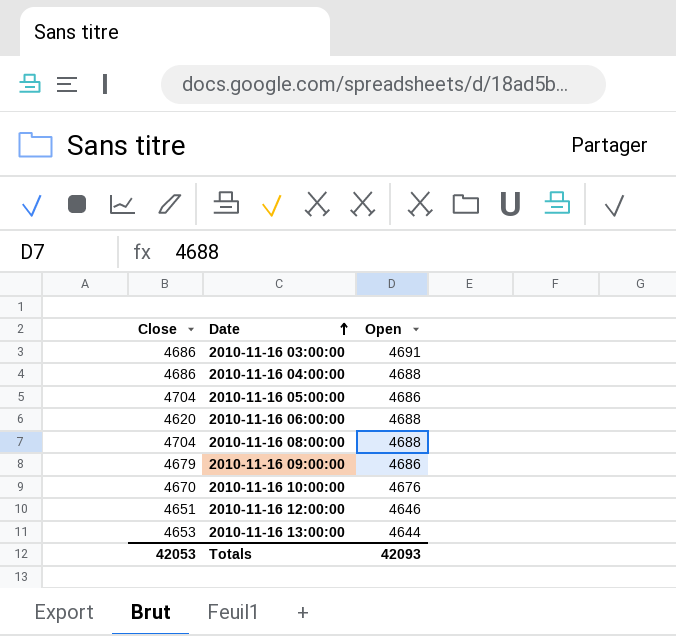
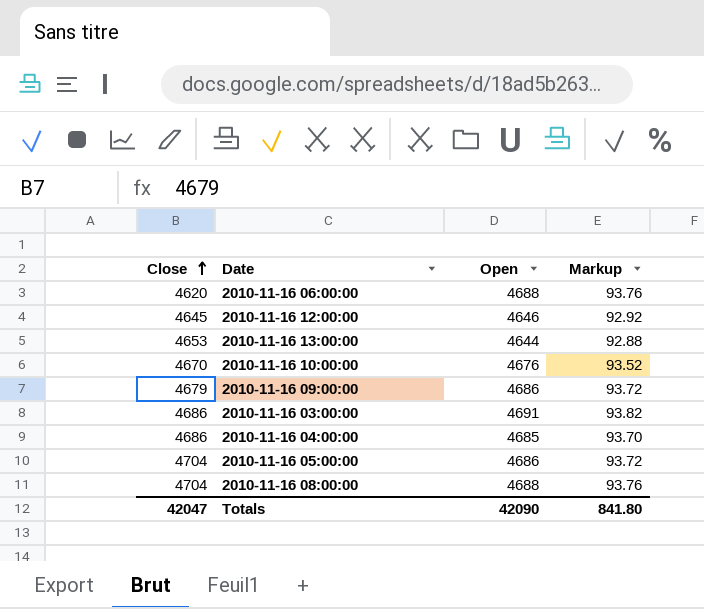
row order: Date ascending -> Close ascending
column Markup | formula: none -> [Open] * 0.02
2010-11-16 12:00:00 | Close: 4651 -> 4645
2010-11-16 04:00:00 | Open: 4688 -> 4685
Totals | Close: 42053 -> 42047
Totals | Open: 42093 -> 42090

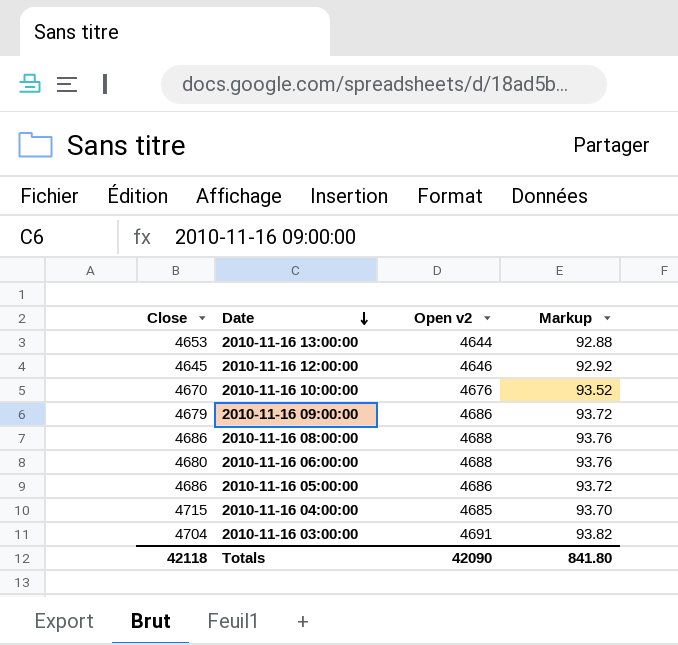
row order: Close ascending -> Date descending
column name: Open -> Open v2
2010-11-16 08:00:00 | Close: 4704 -> 4686
2010-11-16 06:00:00 | Close: 4620 -> 4680
2010-11-16 05:00:00 | Close: 4704 -> 4686
2010-11-16 04:00:00 | Close: 4686 -> 4715
2010-11-16 03:00:00 | Close: 4686 -> 4704
Totals | Close: 42047 -> 42118

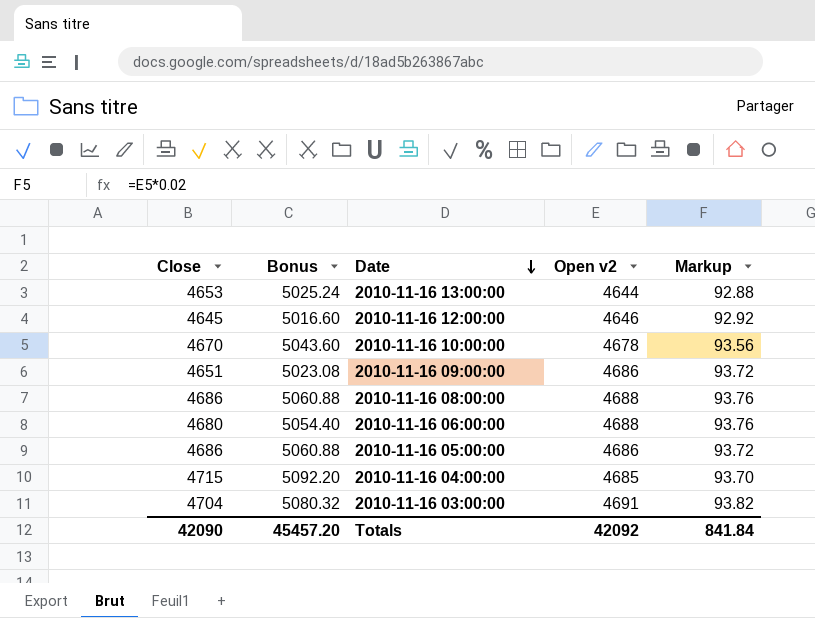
column Bonus | formula: none -> [Close] * 1.08
2010-11-16 10:00:00 | Open v2: 4676 -> 4678
2010-11-16 10:00:00 | Markup: 93.52 -> 93.56
2010-11-16 09:00:00 | Close: 4679 -> 4651
Totals | Close: 42118 -> 42090
Totals | Open v2: 42090 -> 42092
Totals | Markup: 841.80 -> 841.84

